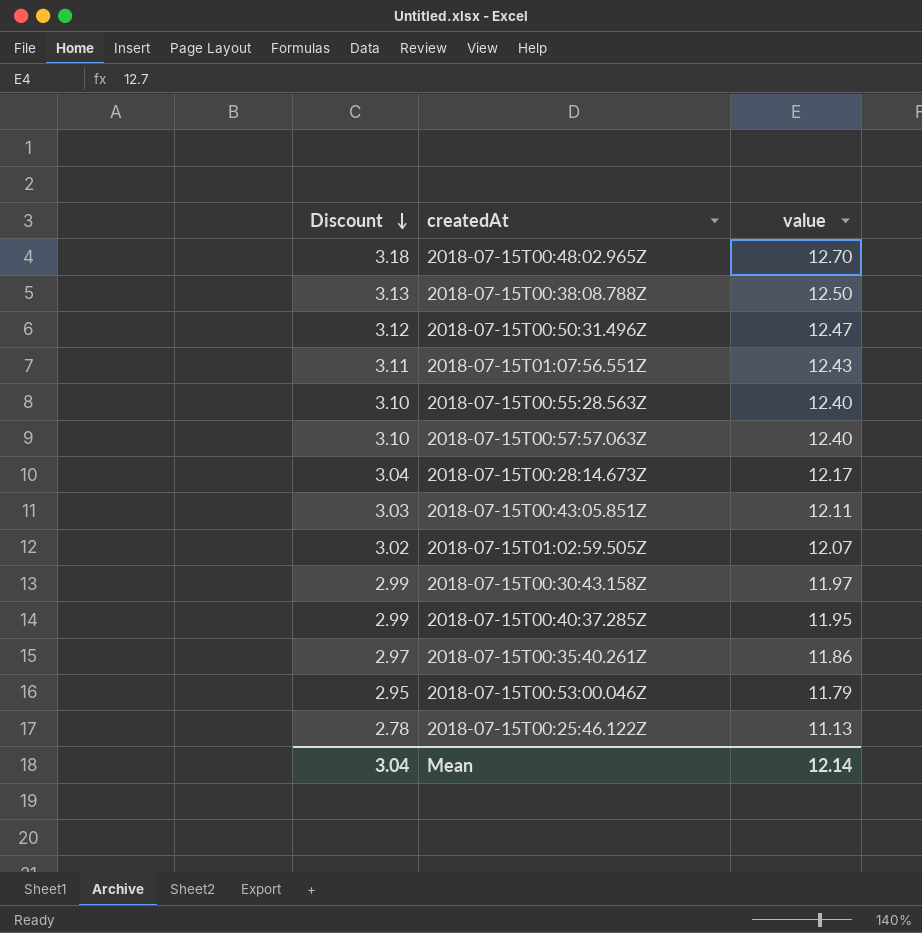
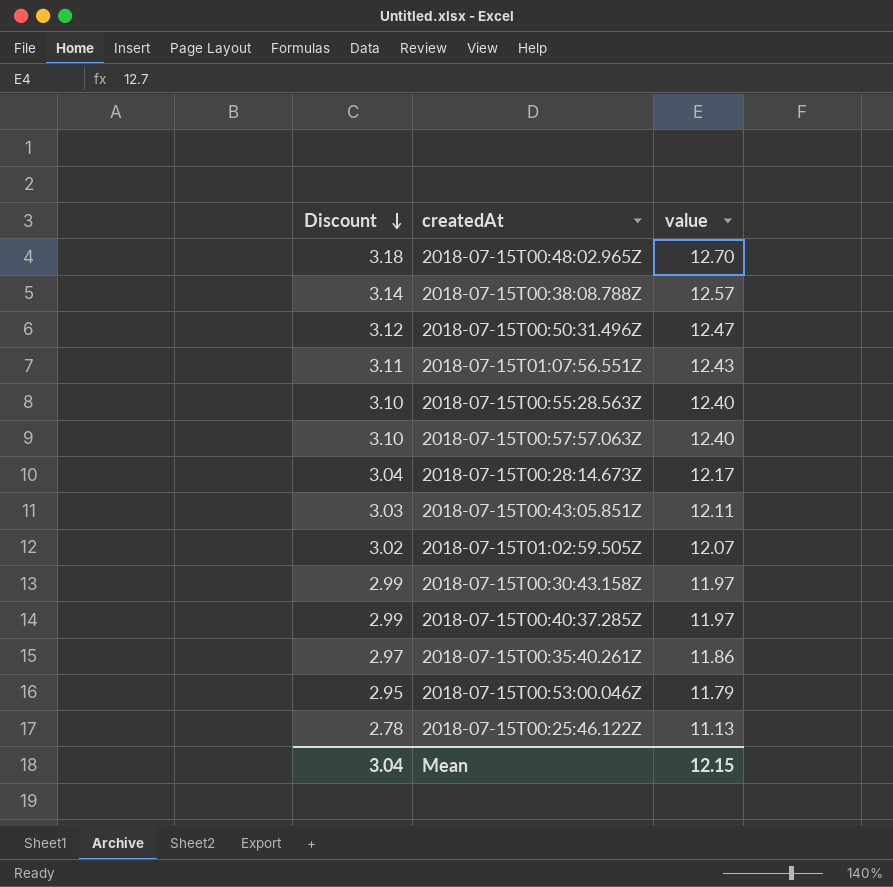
2018-07-15T00:38:08.788Z | Discount: 3.13 -> 3.14
2018-07-15T00:38:08.788Z | value: 12.50 -> 12.57
2018-07-15T00:40:37.285Z | value: 11.95 -> 11.97
Mean | value: 12.14 -> 12.15

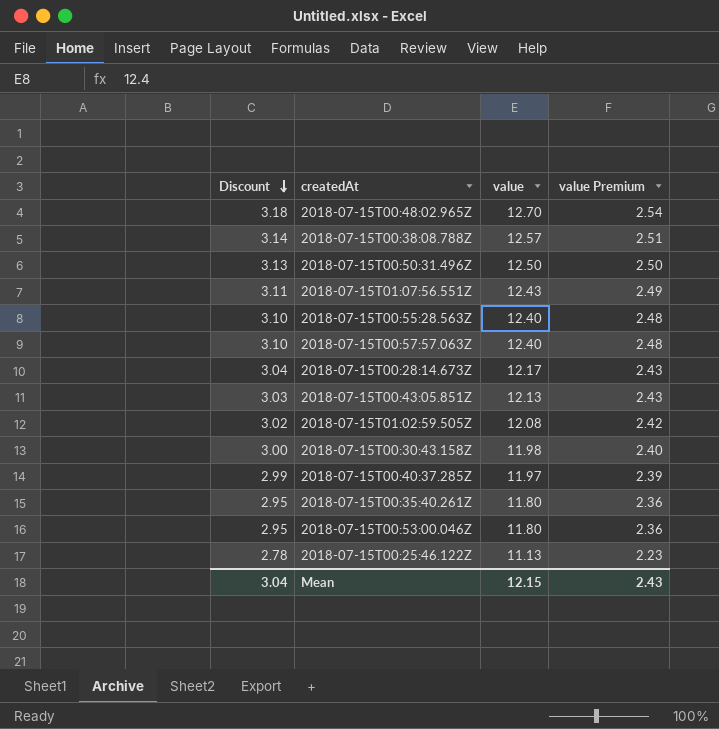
column value Premium | formula: none -> [value] * 0.2
2018-07-15T00:50:31.496Z | Discount: 3.12 -> 3.13
2018-07-15T00:50:31.496Z | value: 12.47 -> 12.50
2018-07-15T00:43:05.851Z | value: 12.11 -> 12.13
2018-07-15T01:02:59.505Z | value: 12.07 -> 12.08
2018-07-15T00:30:43.158Z | Discount: 2.99 -> 3.00
2018-07-15T00:30:43.158Z | value: 11.97 -> 11.98
2018-07-15T00:35:40.261Z | Discount: 2.97 -> 2.95
2018-07-15T00:35:40.261Z | value: 11.86 -> 11.80
2018-07-15T00:53:00.046Z | value: 11.79 -> 11.80

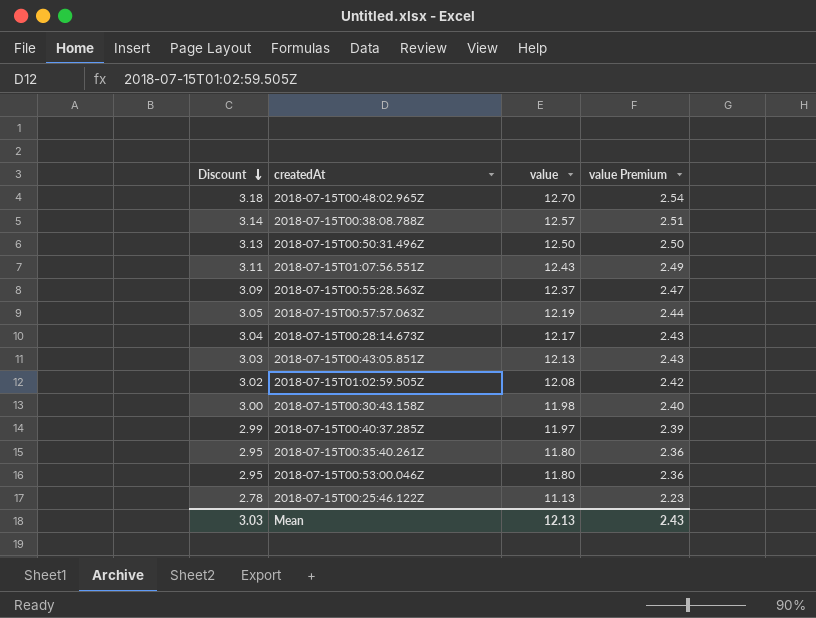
2018-07-15T00:55:28.563Z | Discount: 3.10 -> 3.09
2018-07-15T00:55:28.563Z | value: 12.40 -> 12.37
2018-07-15T00:55:28.563Z | value Premium: 2.48 -> 2.47
2018-07-15T00:57:57.063Z | Discount: 3.10 -> 3.05
2018-07-15T00:57:57.063Z | value: 12.40 -> 12.19
2018-07-15T00:57:57.063Z | value Premium: 2.48 -> 2.44
Mean | Discount: 3.04 -> 3.03
Mean | value: 12.15 -> 12.13

